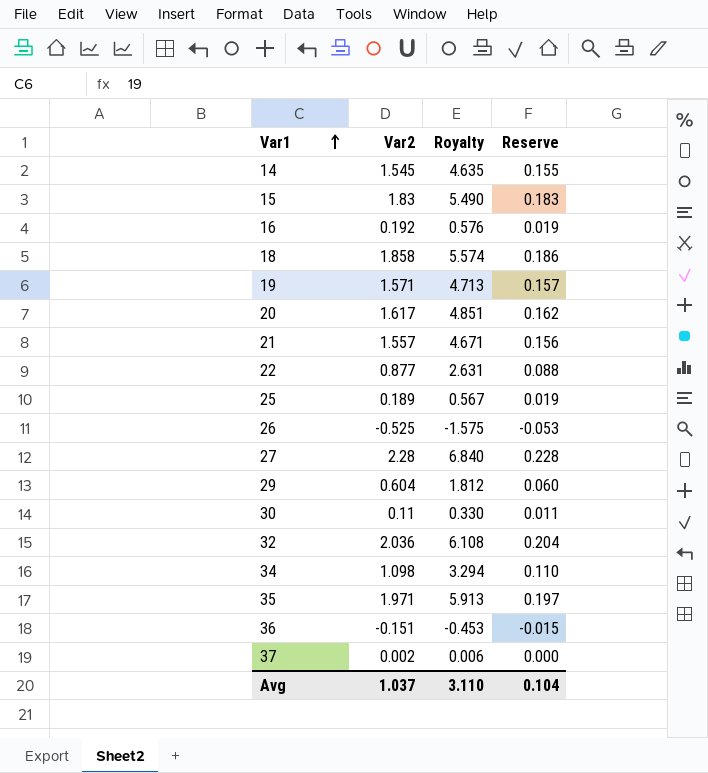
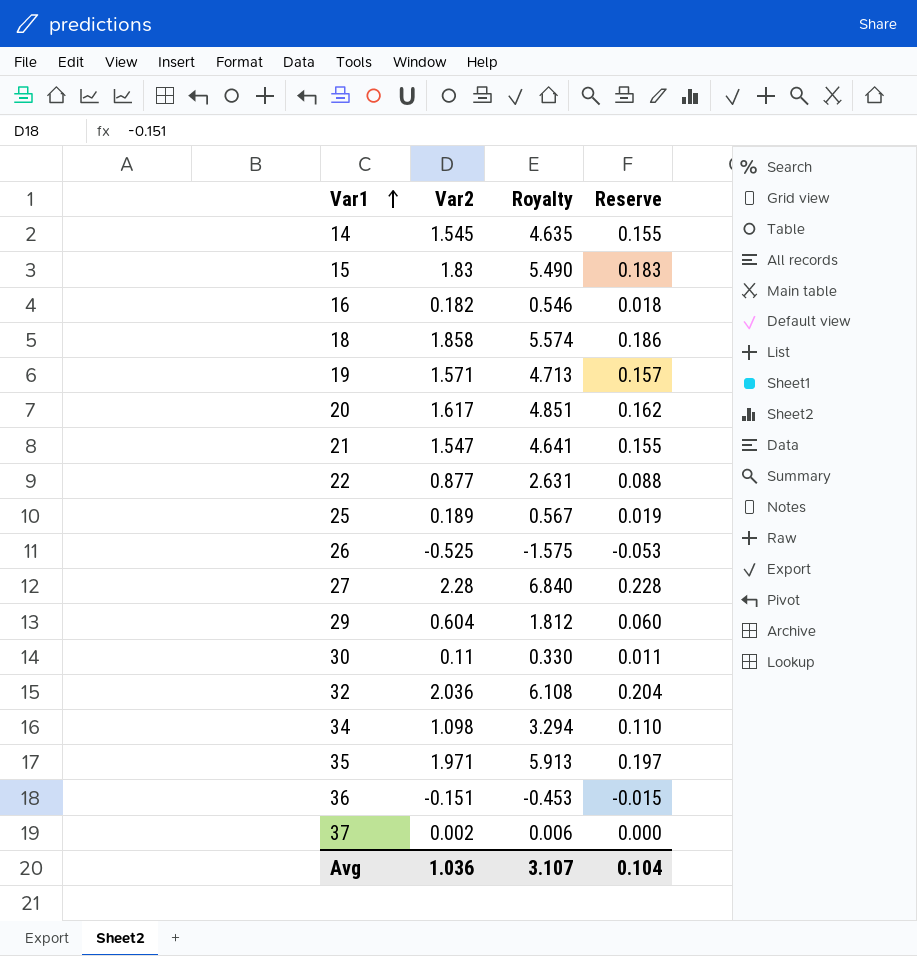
16 | Var2: 0.192 -> 0.182
16 | Royalty: 0.576 -> 0.546
16 | Reserve: 0.019 -> 0.018
21 | Var2: 1.557 -> 1.547
21 | Royalty: 4.671 -> 4.641
21 | Reserve: 0.156 -> 0.155
Avg | Var2: 1.037 -> 1.036
Avg | Royalty: 3.110 -> 3.107

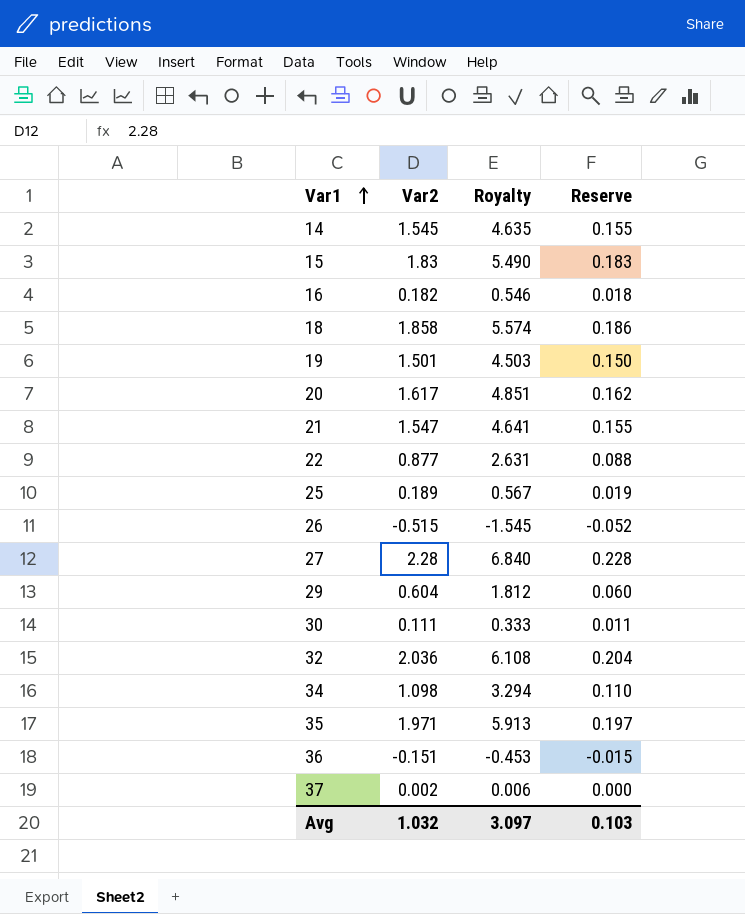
19 | Var2: 1.571 -> 1.501
19 | Royalty: 4.713 -> 4.503
19 | Reserve: 0.157 -> 0.150
26 | Var2: -0.525 -> -0.515
26 | Royalty: -1.575 -> -1.545
26 | Reserve: -0.053 -> -0.052
30 | Var2: 0.11 -> 0.111
30 | Royalty: 0.330 -> 0.333
Avg | Var2: 1.036 -> 1.032
Avg | Royalty: 3.107 -> 3.097
Avg | Reserve: 0.104 -> 0.103

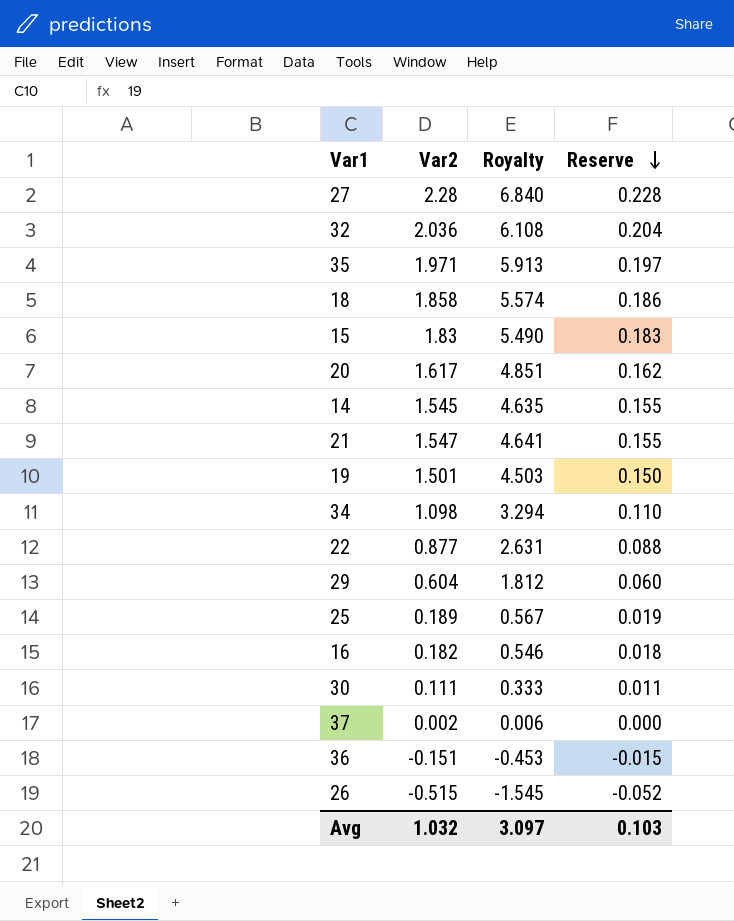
row order: Var1 ascending -> Reserve descending

